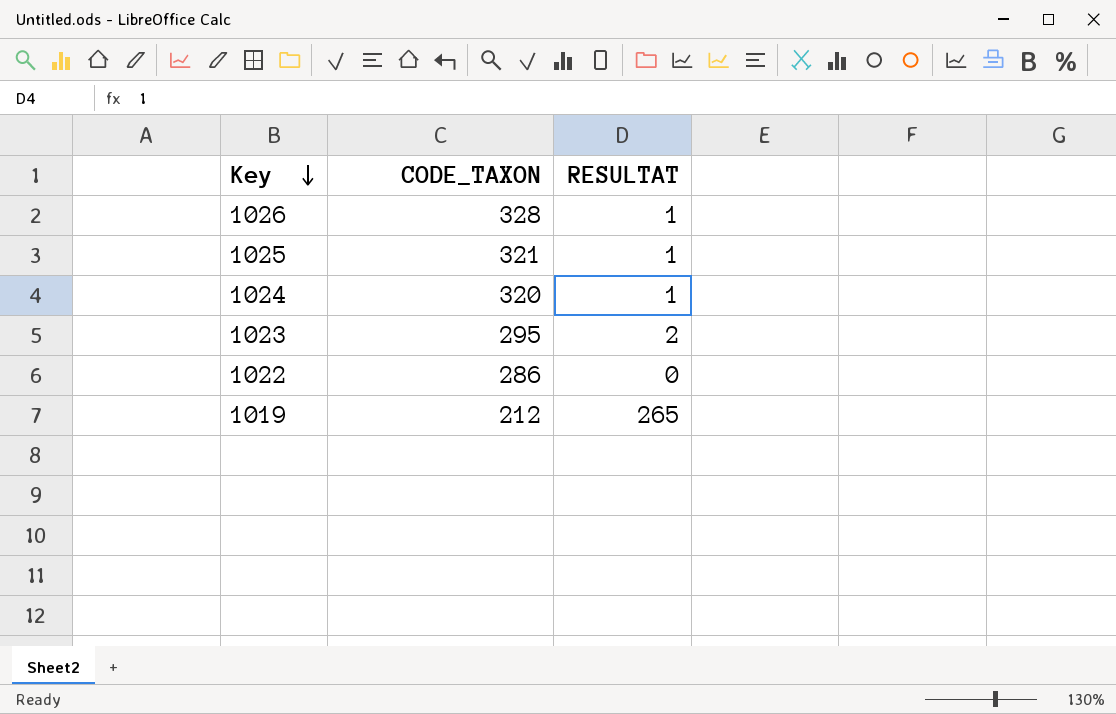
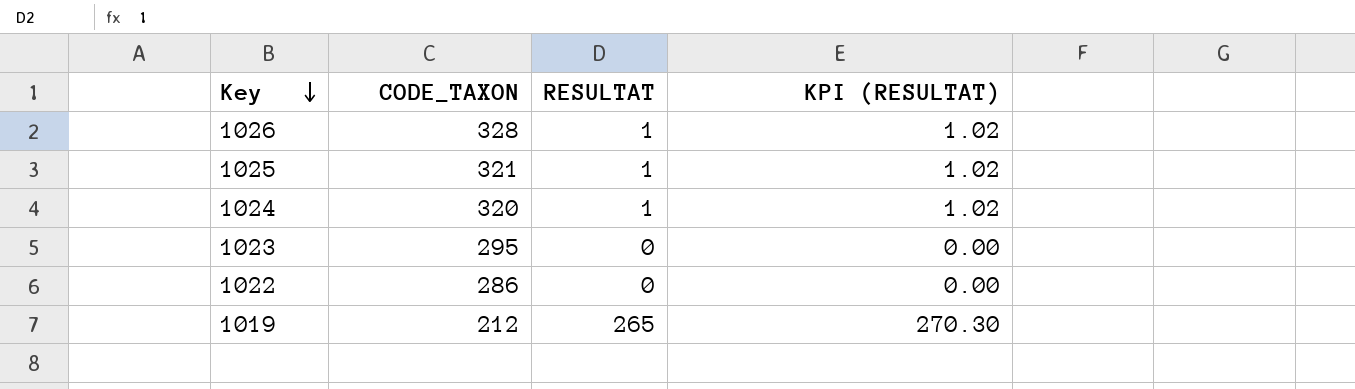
column KPI (RESULTAT) | formula: none -> [RESULTAT] * 1.02
1023 | RESULTAT: 2 -> 0

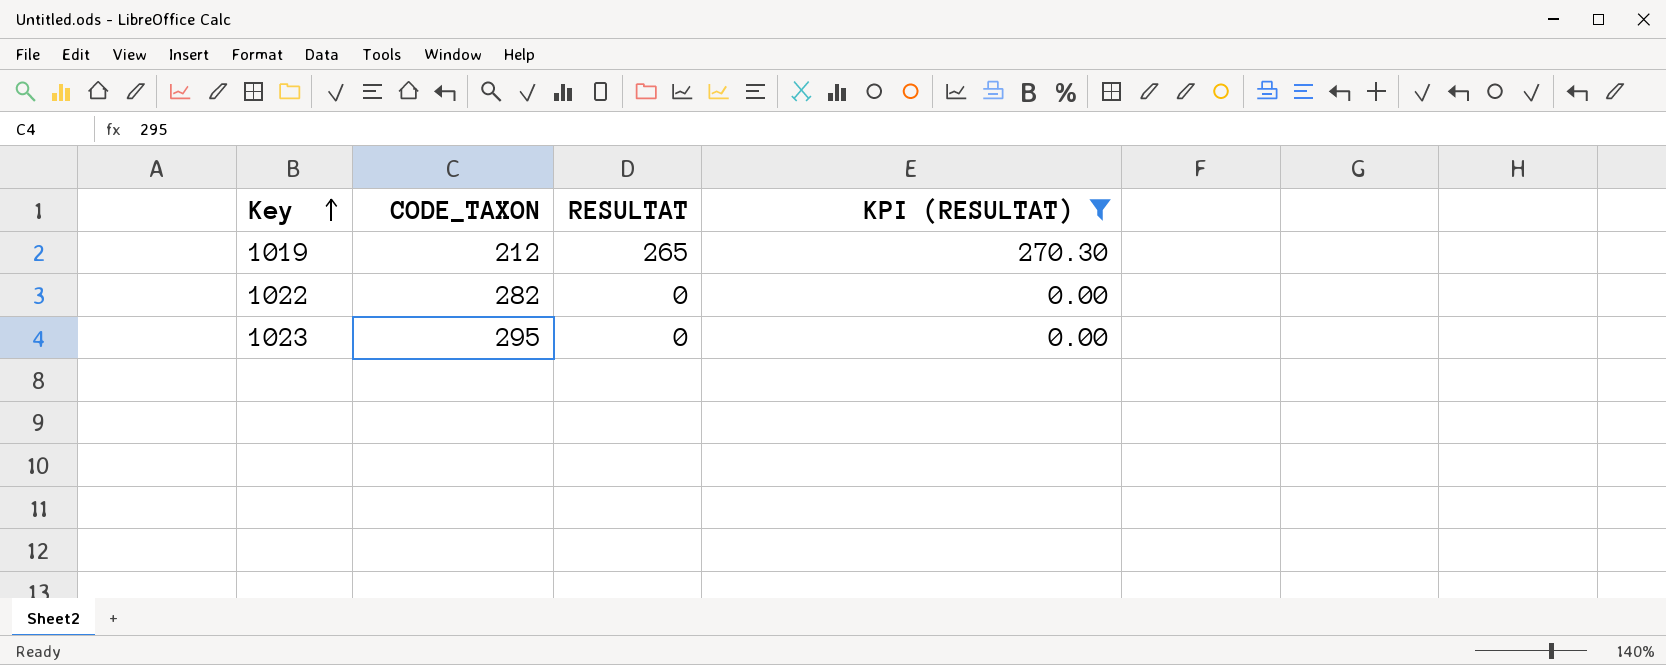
filter: none -> KPI (RESULTAT) != 1.02
row order: Key descending -> Key ascending
1022 | CODE_TAXON: 286 -> 282

